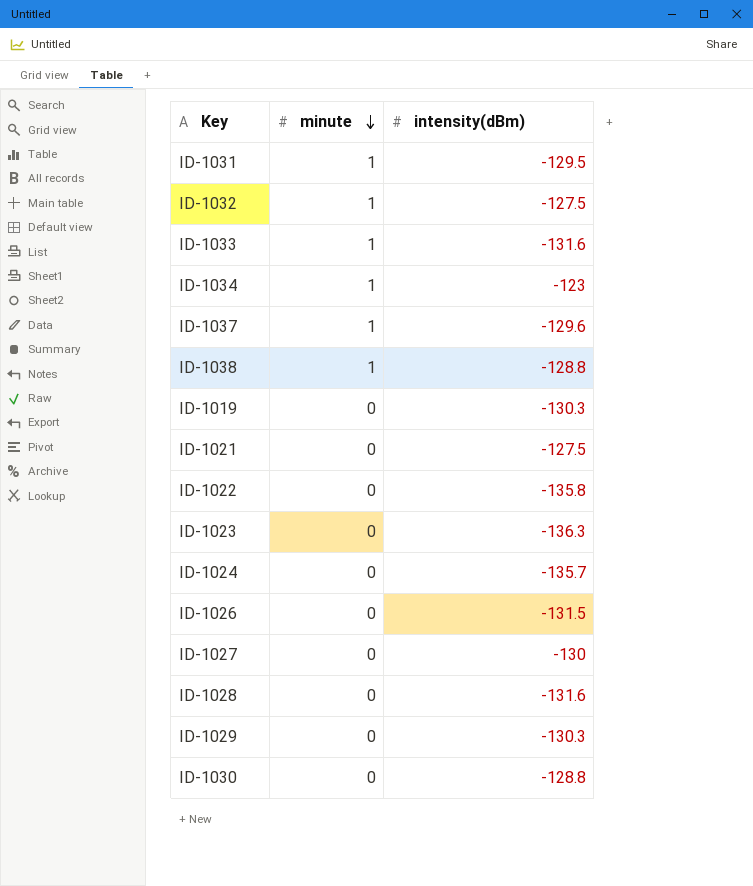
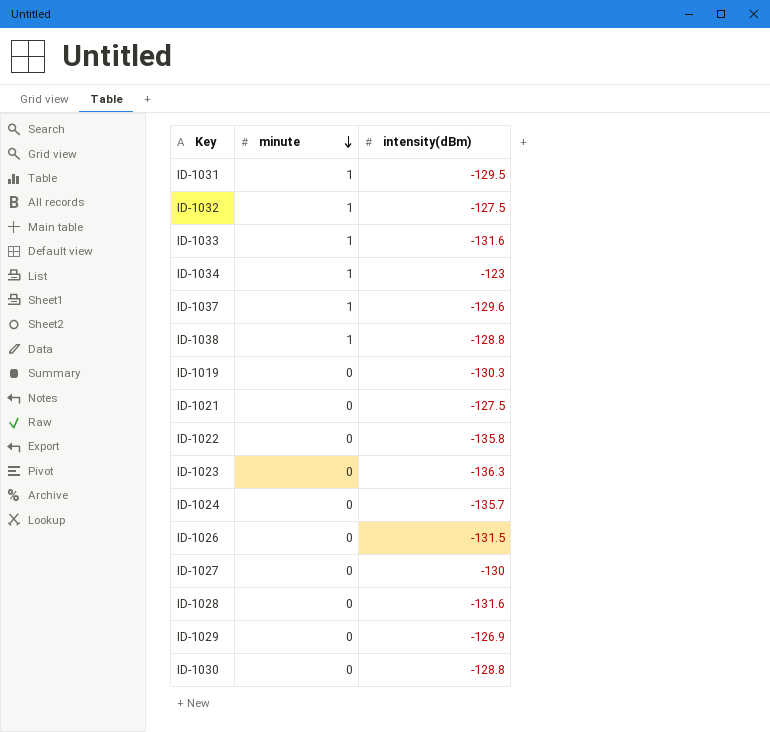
ID-1029 | intensity(dBm): -130.3 -> -126.9

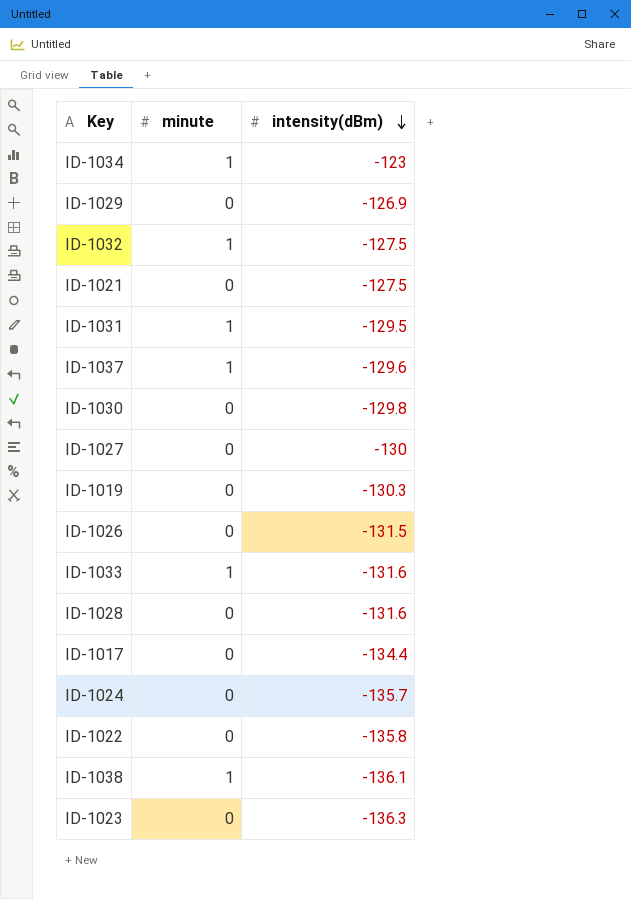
row order: minute descending -> intensity(dBm) descending
ID-1030 | intensity(dBm): -128.8 -> -129.8
row ID-1017: none -> 0 | -134.4
ID-1038 | intensity(dBm): -128.8 -> -136.1

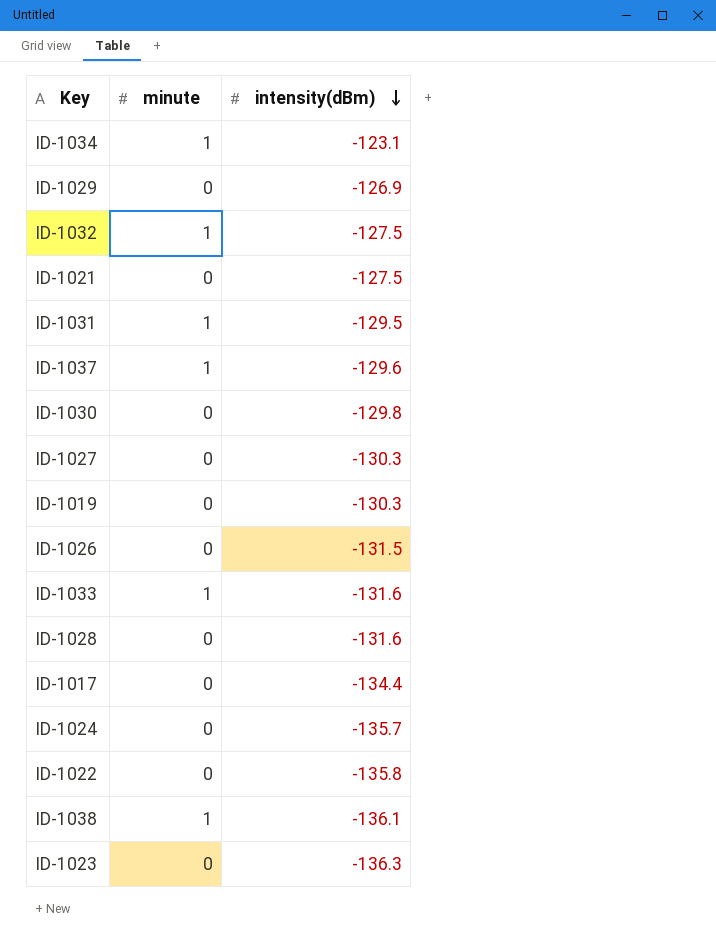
ID-1034 | intensity(dBm): -123 -> -123.1
ID-1027 | intensity(dBm): -130 -> -130.3

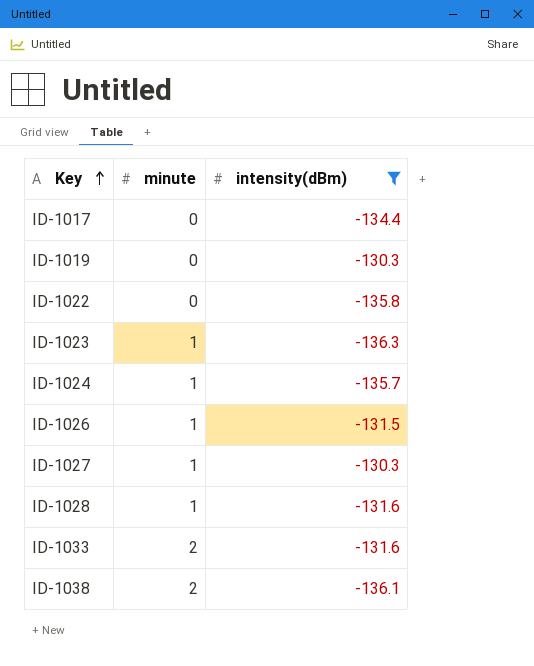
filter: none -> intensity(dBm) <= -130.3
row order: intensity(dBm) descending -> Key ascending
ID-1023 | minute: 0 -> 1
ID-1024 | minute: 0 -> 1
ID-1026 | minute: 0 -> 1
ID-1027 | minute: 0 -> 1
ID-1028 | minute: 0 -> 1
ID-1033 | minute: 1 -> 2
ID-1038 | minute: 1 -> 2

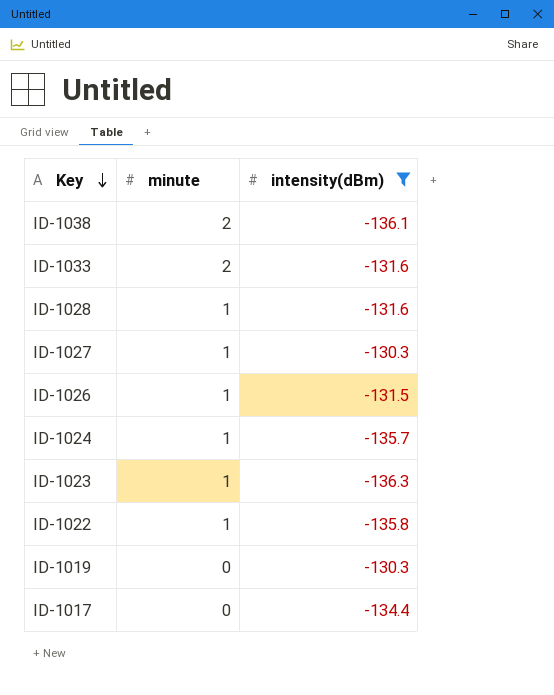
row order: Key ascending -> Key descending
ID-1022 | minute: 0 -> 1

